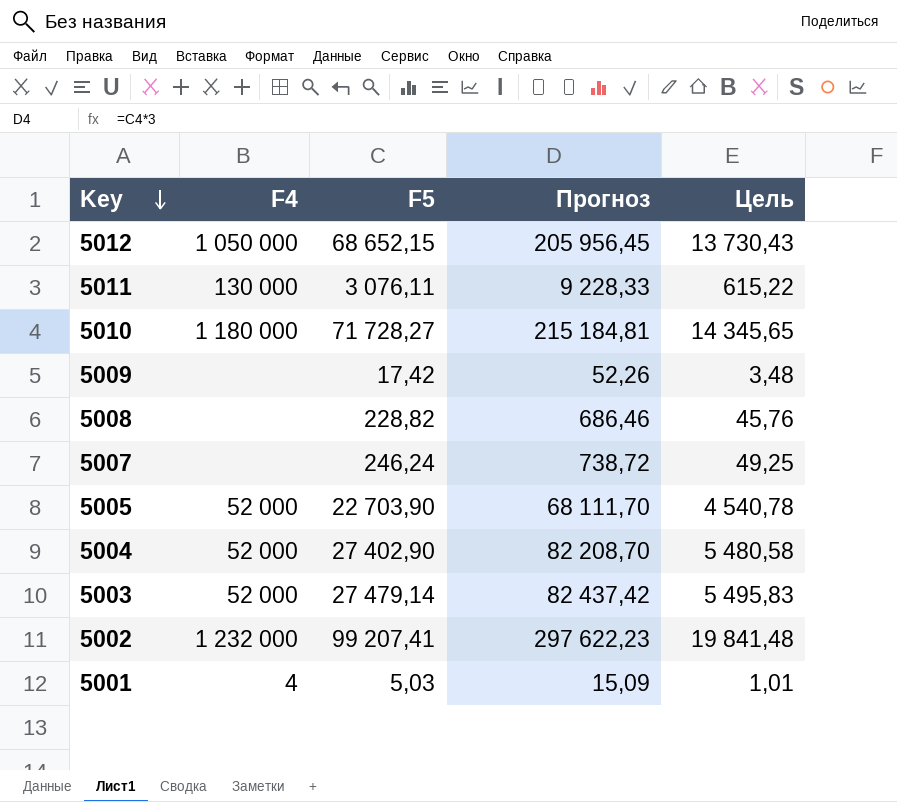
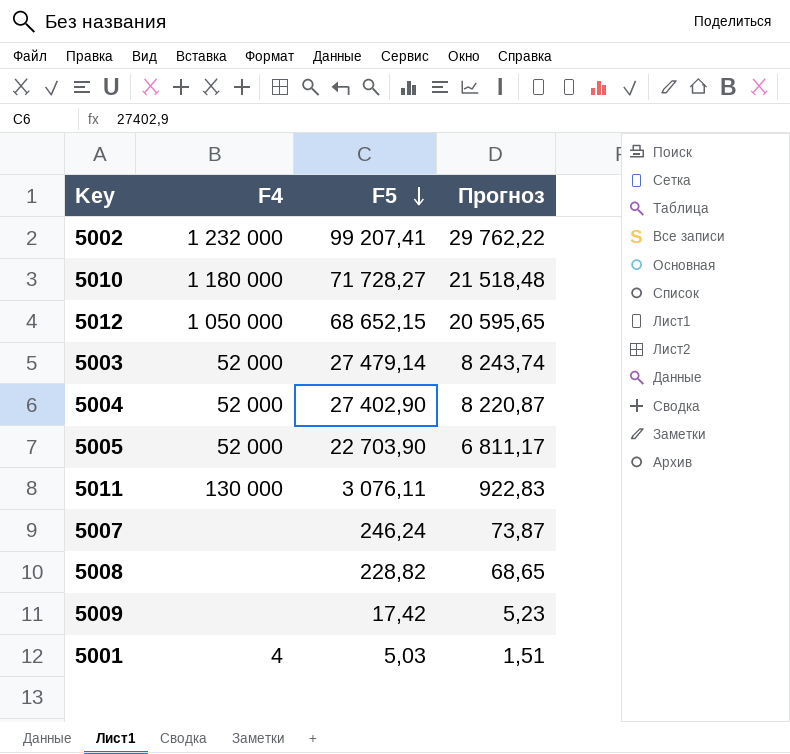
row order: Key descending -> F5 descending
column Цель | formula: [F5] * 0,2 -> none
column Прогноз | formula: [F5] * 3 -> [F5] * 0,3

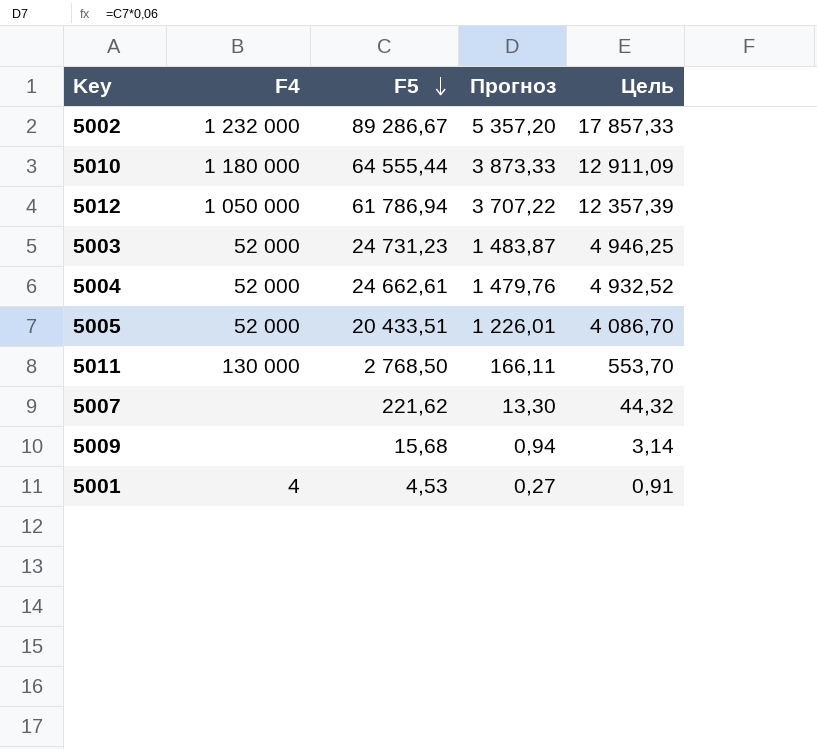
column Прогноз | formula: [F5] * 0,3 -> [F5] * 0,06
column Цель | formula: none -> [F5] * 0,2
row 5008: none | 228,82 | 68,65 -> none
5002 | F5: 99 207,41 -> 89 286,67
5010 | F5: 71 728,27 -> 64 555,44
5012 | F5: 68 652,15 -> 61 786,94
5003 | F5: 27 479,14 -> 24 731,23
5004 | F5: 27 402,90 -> 24 662,61
5005 | F5: 22 703,90 -> 20 433,51
5011 | F5: 3 076,11 -> 2 768,50
5007 | F5: 246,24 -> 221,62
5009 | F5: 17,42 -> 15,68
5001 | F5: 5,03 -> 4,53

